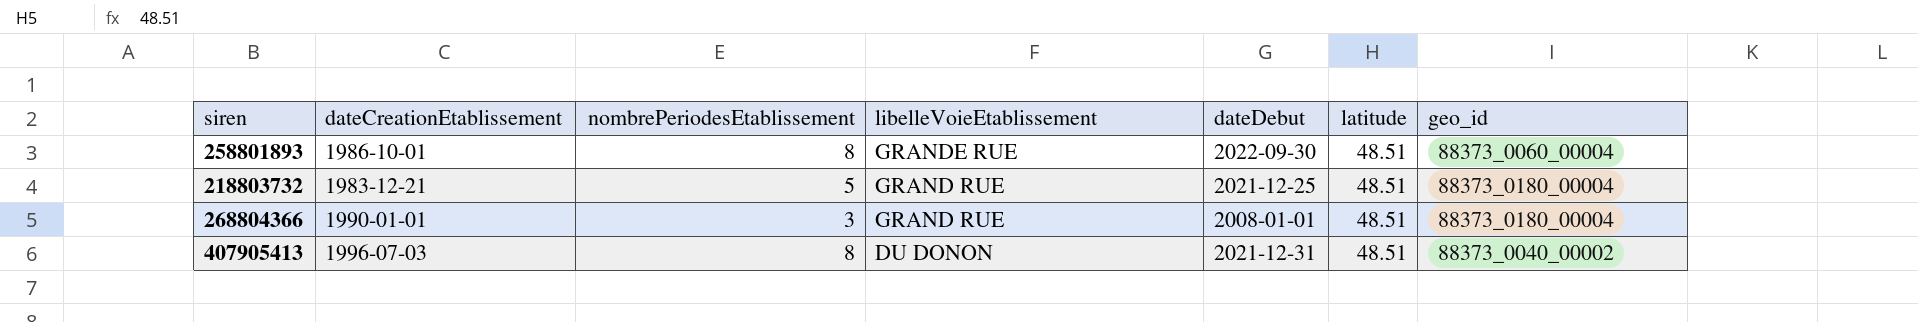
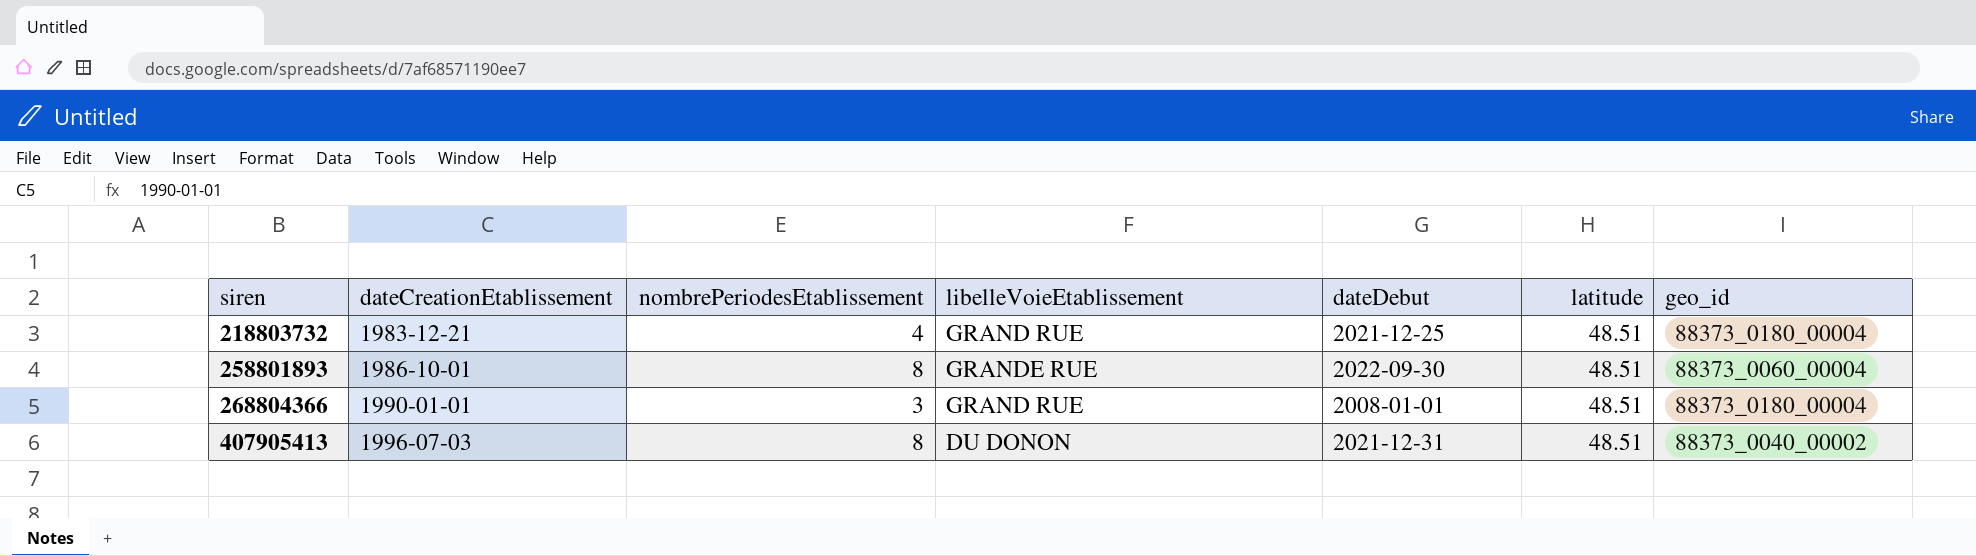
row order: libelleVoieEtablissement descending -> siren ascending
218803732 | nombrePeriodesEtablissement: 5 -> 4

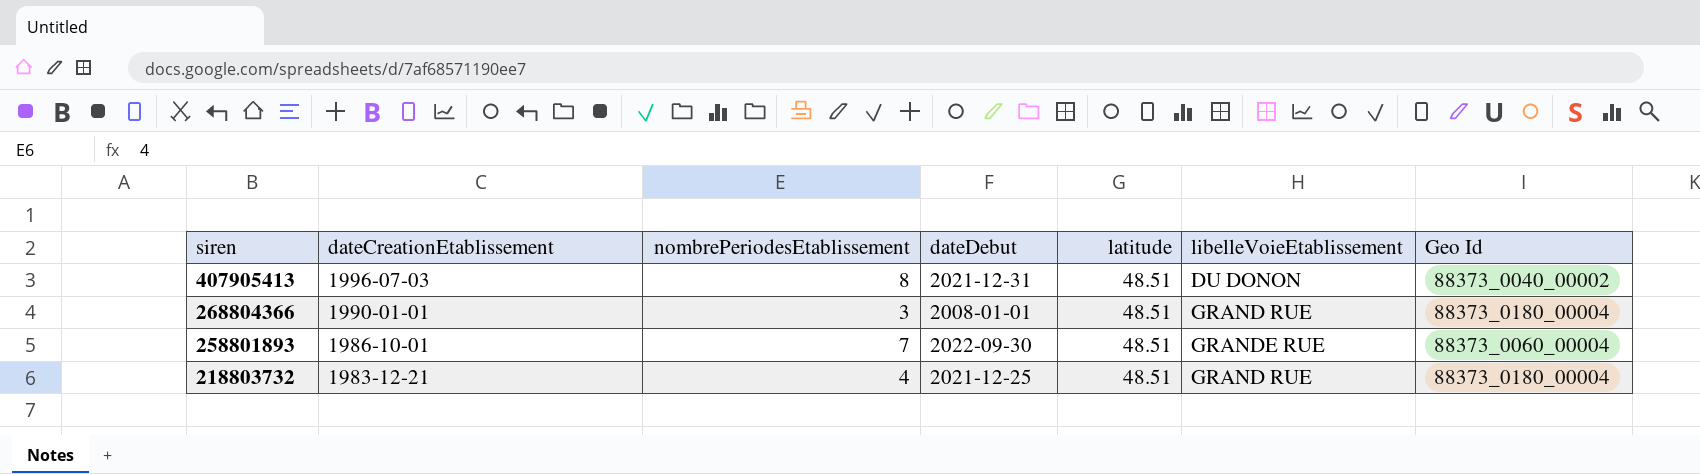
row order: siren ascending -> siren descending
column libelleVoieEtablissement | position: 4 -> 6
column name: geo_id -> Geo Id
258801893 | nombrePeriodesEtablissement: 8 -> 7

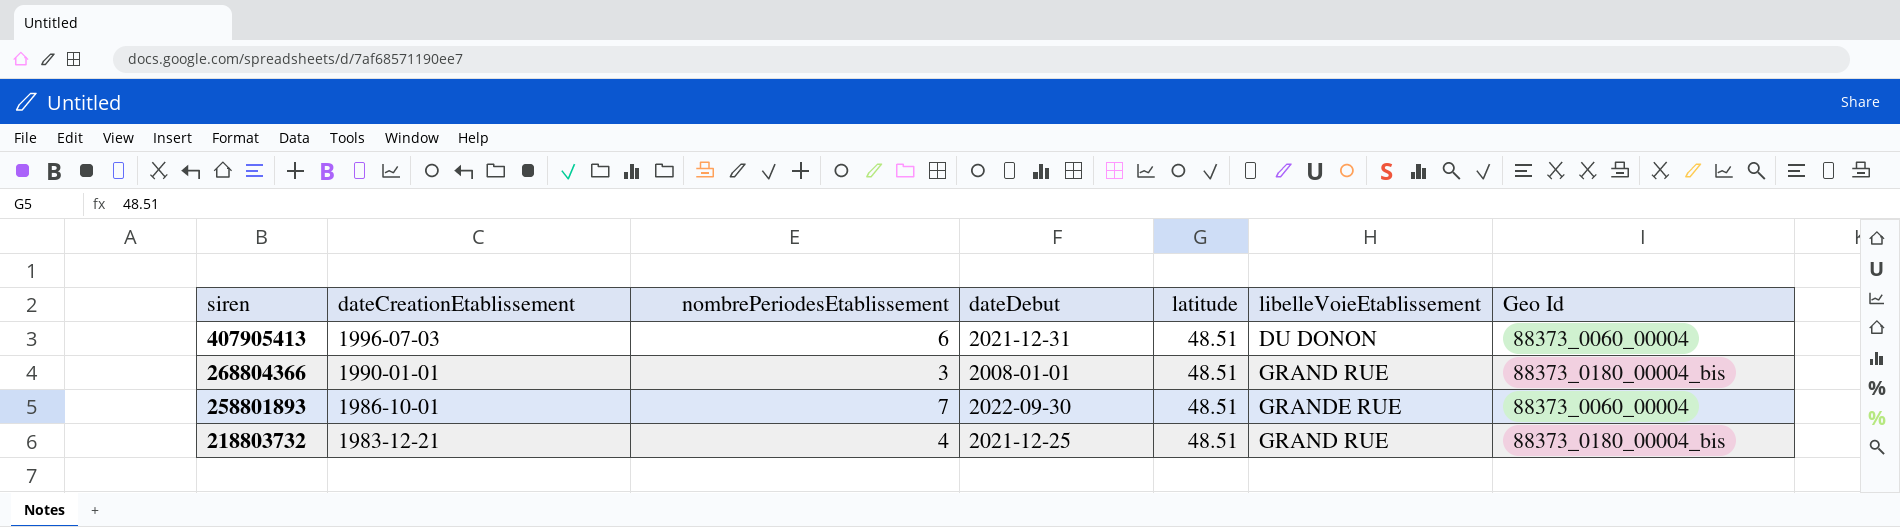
407905413 | nombrePeriodesEtablissement: 8 -> 6
407905413 | Geo Id: 88373_0040_00002 -> 88373_0060_00004
268804366 | Geo Id: 88373_0180_00004 -> 88373_0180_00004_bis
218803732 | Geo Id: 88373_0180_00004 -> 88373_0180_00004_bis

